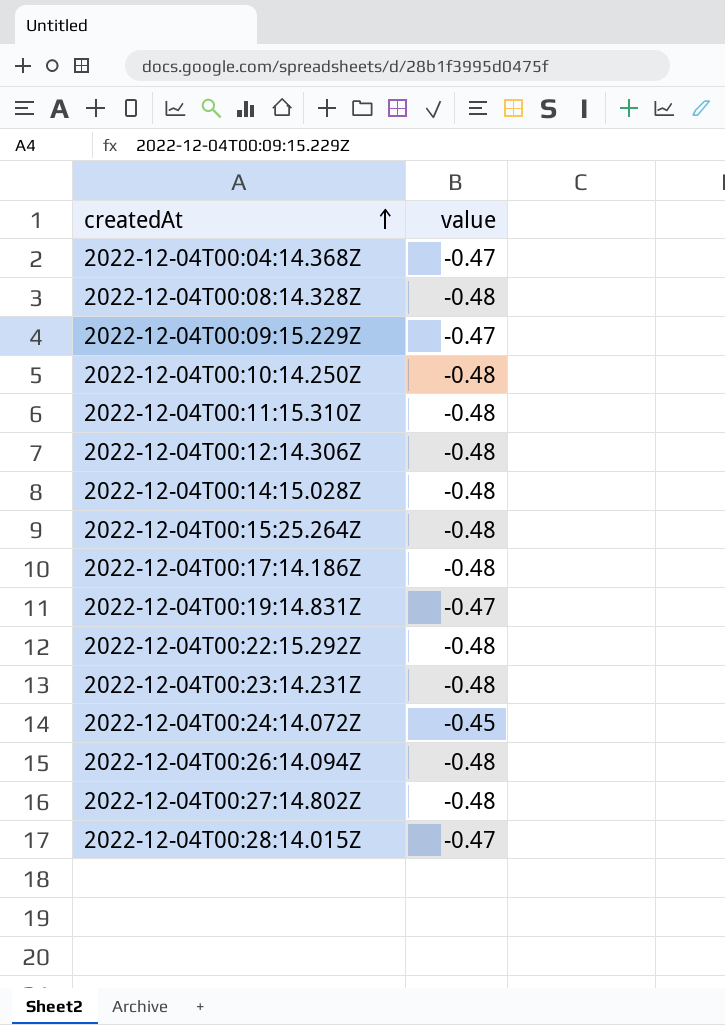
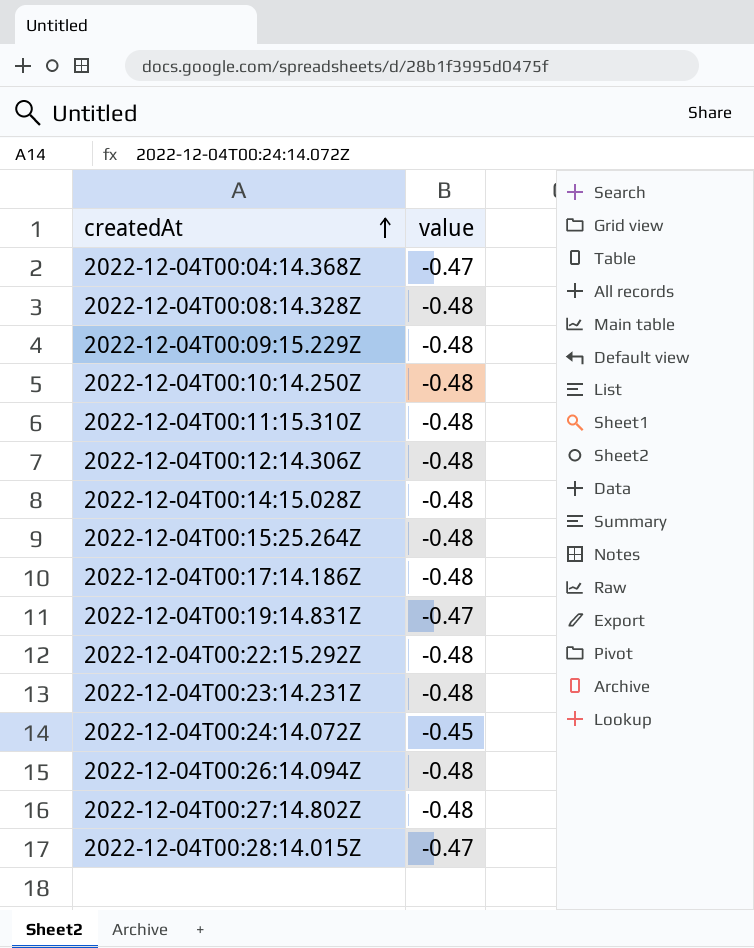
2022-12-04T00:09:15.229Z | value: -0.47 -> -0.48

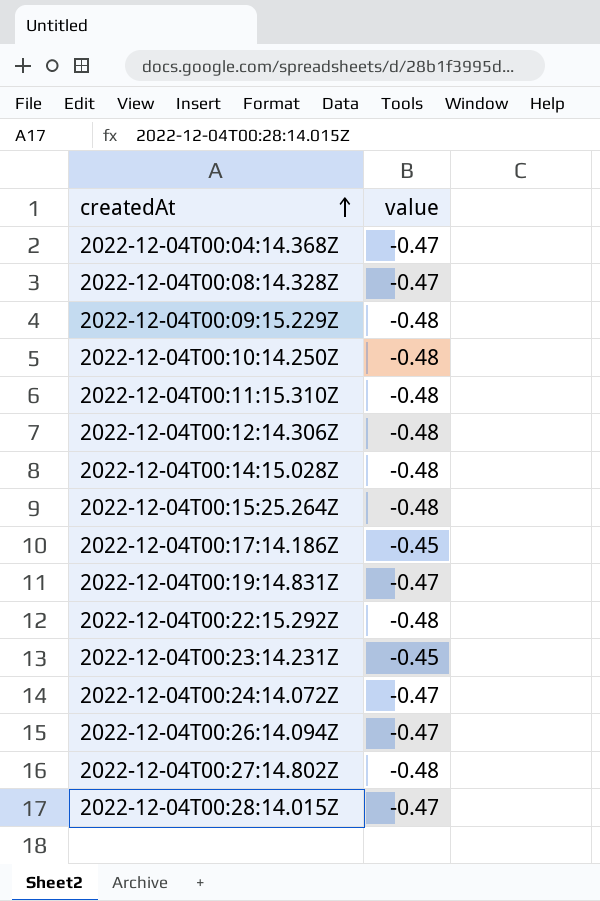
2022-12-04T00:08:14.328Z | value: -0.48 -> -0.47
2022-12-04T00:17:14.186Z | value: -0.48 -> -0.45
2022-12-04T00:23:14.231Z | value: -0.48 -> -0.45
2022-12-04T00:24:14.072Z | value: -0.45 -> -0.47
2022-12-04T00:26:14.094Z | value: -0.48 -> -0.47

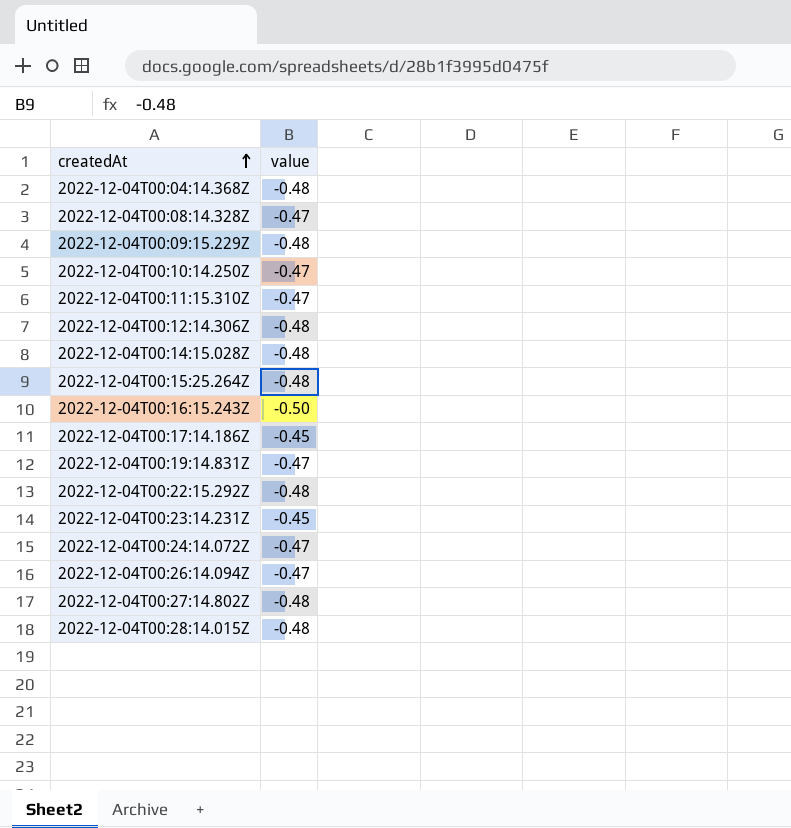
2022-12-04T00:04:14.368Z | value: -0.47 -> -0.48
2022-12-04T00:10:14.250Z | value: -0.48 -> -0.47
2022-12-04T00:11:15.310Z | value: -0.48 -> -0.47
row 2022-12-04T00:16:15.243Z: none -> -0.50
2022-12-04T00:28:14.015Z | value: -0.47 -> -0.48

